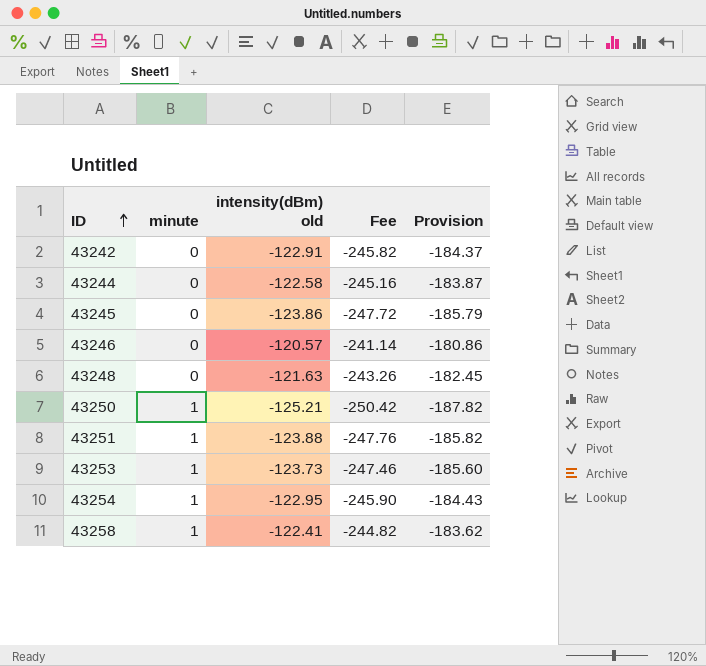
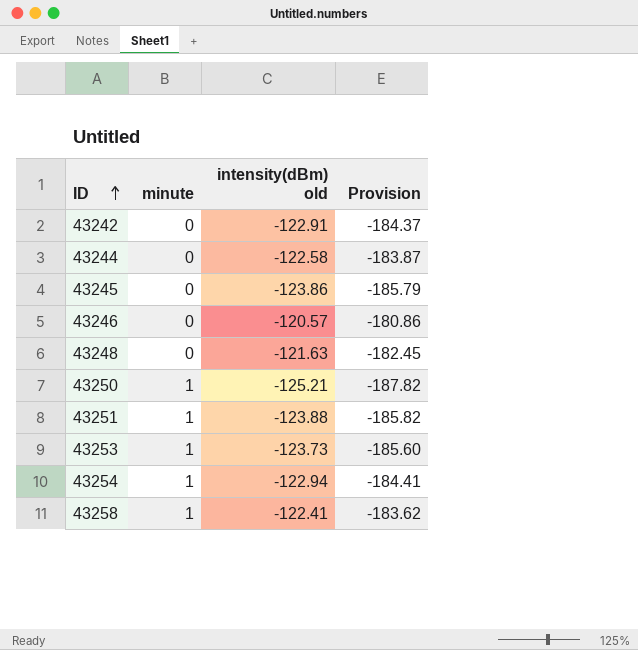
column Fee | formula: [intensity(dBm) old] * 2 -> none
43254 | intensity(dBm) old: -122.95 -> -122.94
43254 | Provision: -184.43 -> -184.41

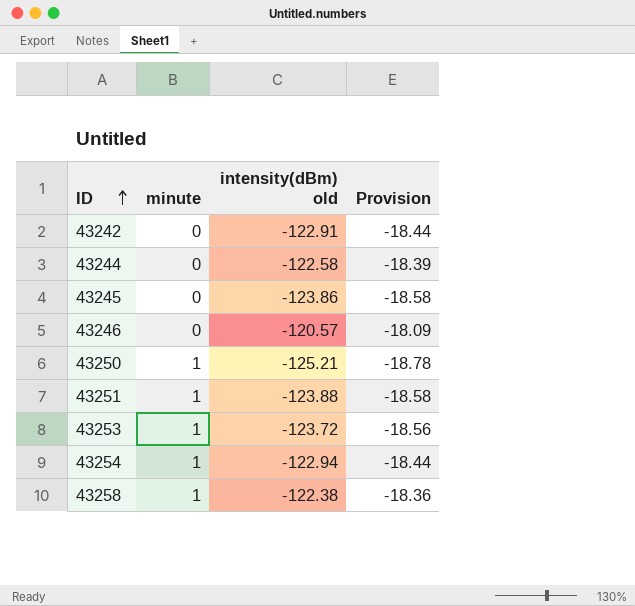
column Provision | formula: [intensity(dBm) old] * 1.5 -> [intensity(dBm) old] * 0.15
row 43248: 0 | -121.63 | -182.45 -> none
43253 | intensity(dBm) old: -123.73 -> -123.72
43258 | intensity(dBm) old: -122.41 -> -122.38

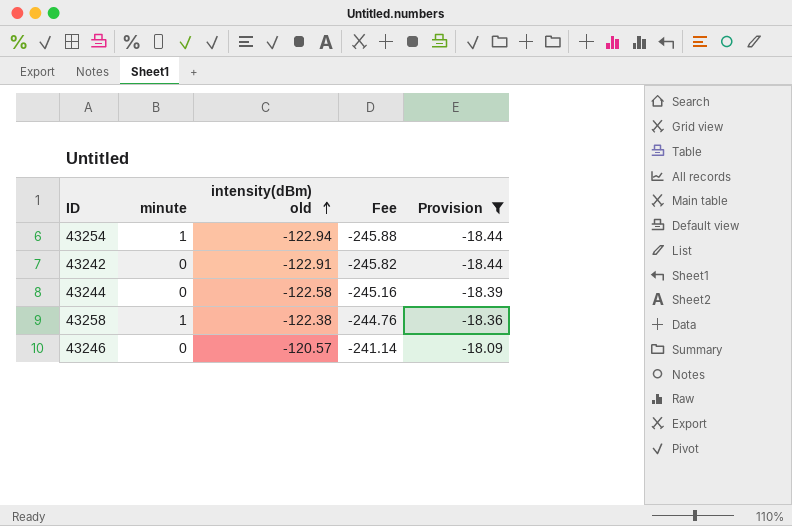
filter: none -> Provision >= -18.44
row order: ID ascending -> intensity(dBm) old ascending
column Fee | formula: none -> [intensity(dBm) old] * 2

